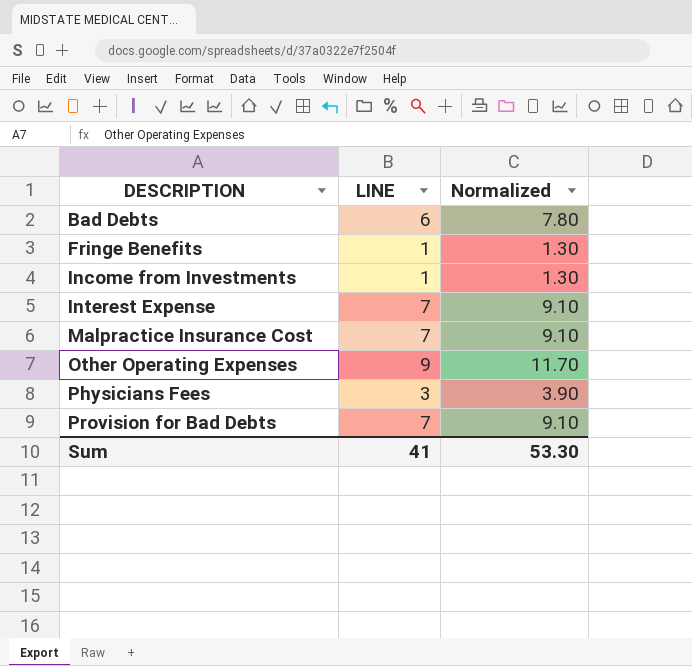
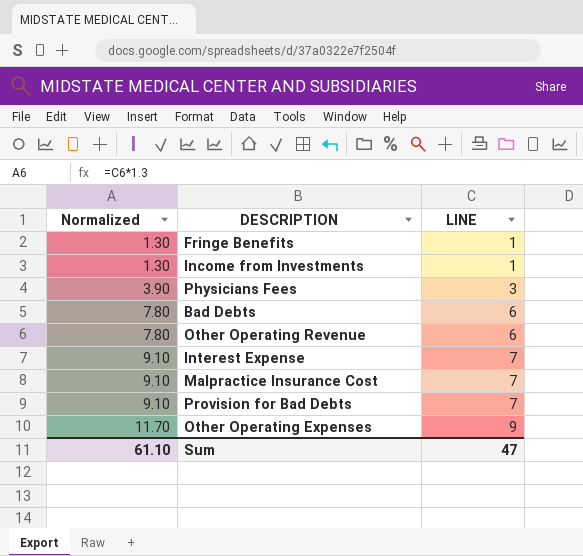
row order: DESCRIPTION ascending -> Normalized ascending
column Normalized | position: 3 -> 1
row Other Operating Revenue: none -> 7.80 | 6
Sum | Normalized: 53.30 -> 61.10
Sum | LINE: 41 -> 47

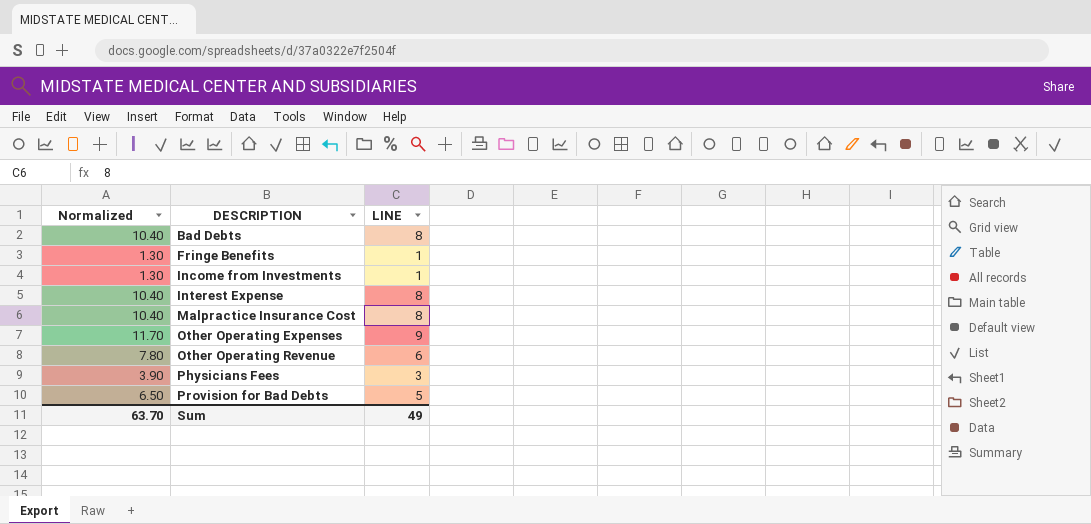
row order: Normalized ascending -> DESCRIPTION ascending
Bad Debts | Normalized: 7.80 -> 10.40
Bad Debts | LINE: 6 -> 8
Interest Expense | Normalized: 9.10 -> 10.40
Interest Expense | LINE: 7 -> 8
Malpractice Insurance Cost | Normalized: 9.10 -> 10.40
Malpractice Insurance Cost | LINE: 7 -> 8
Provision for Bad Debts | Normalized: 9.10 -> 6.50
Provision for Bad Debts | LINE: 7 -> 5
Sum | Normalized: 61.10 -> 63.70
Sum | LINE: 47 -> 49

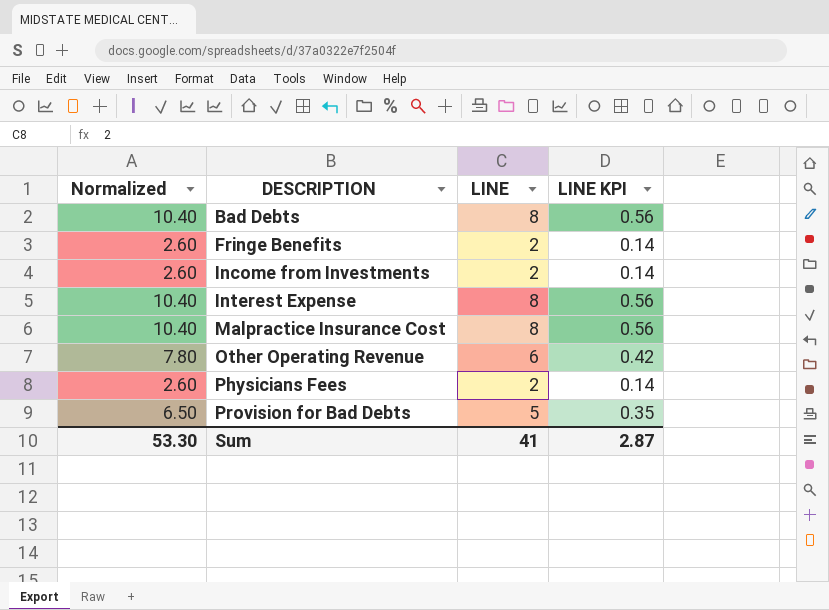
column LINE KPI | formula: none -> [LINE] * 0.07
row Other Operating Expenses: 11.70 | 9 -> none
Fringe Benefits | Normalized: 1.30 -> 2.60
Fringe Benefits | LINE: 1 -> 2
Income from Investments | Normalized: 1.30 -> 2.60
Income from Investments | LINE: 1 -> 2
Physicians Fees | Normalized: 3.90 -> 2.60
Physicians Fees | LINE: 3 -> 2
Sum | Normalized: 63.70 -> 53.30
Sum | LINE: 49 -> 41

